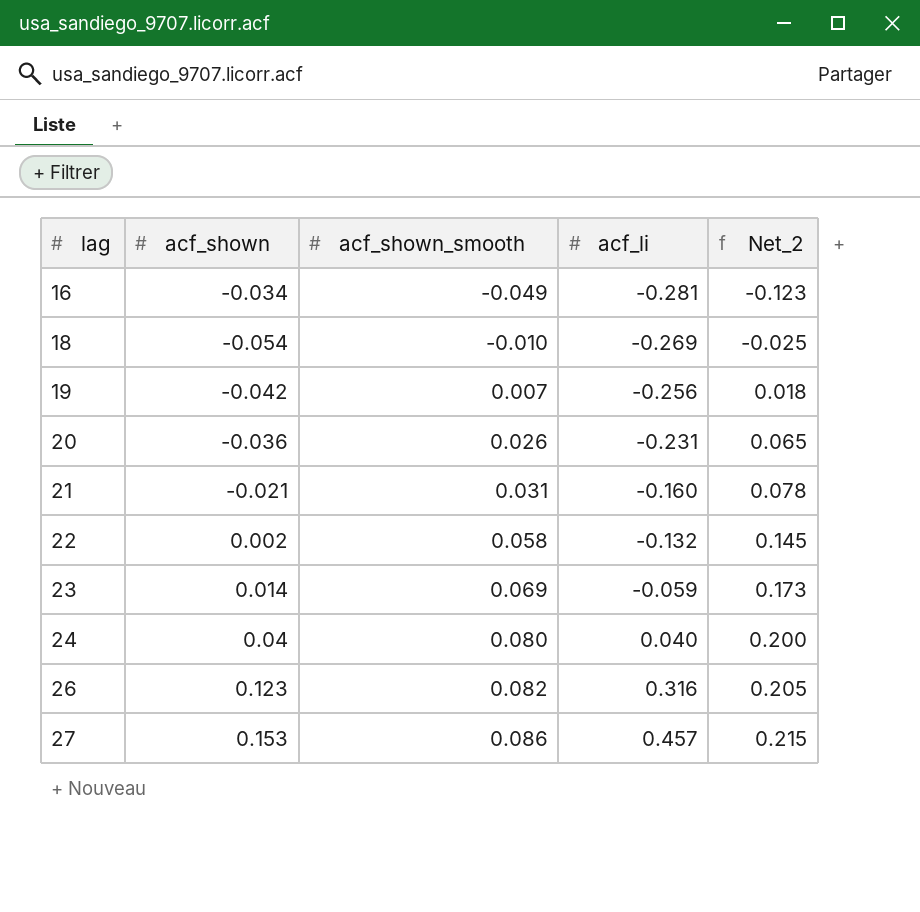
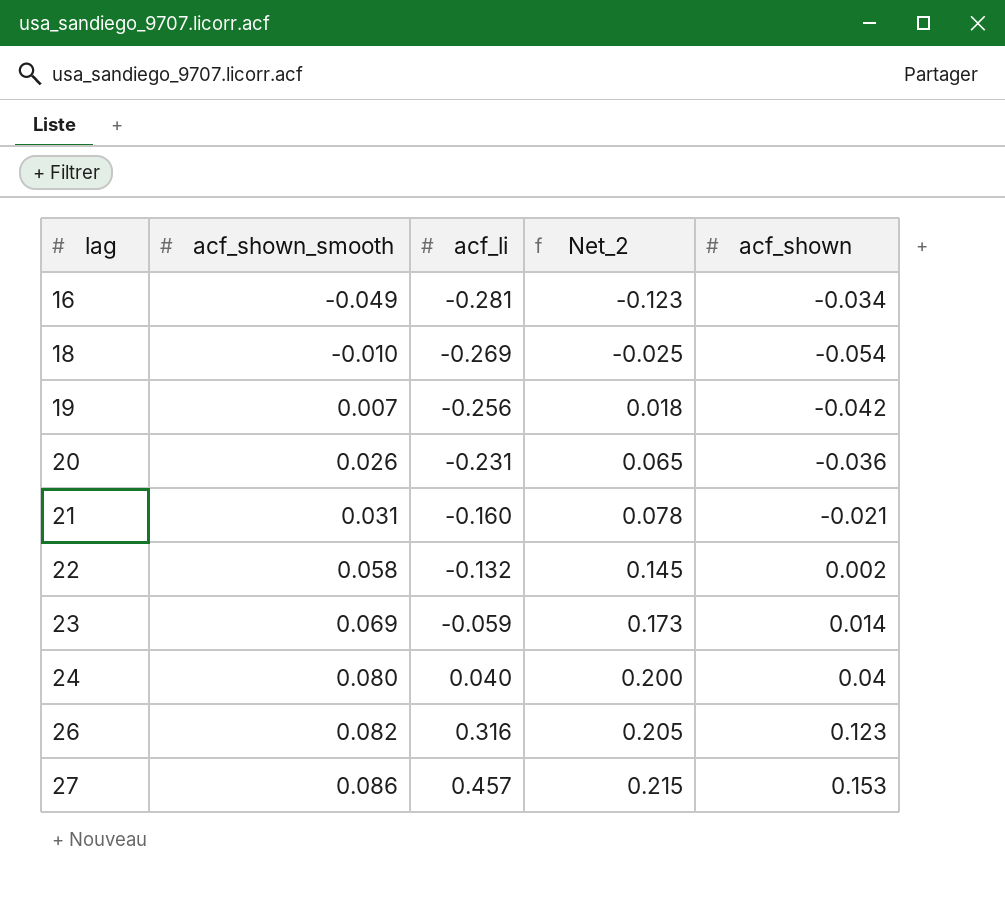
column acf_shown | position: 2 -> 5

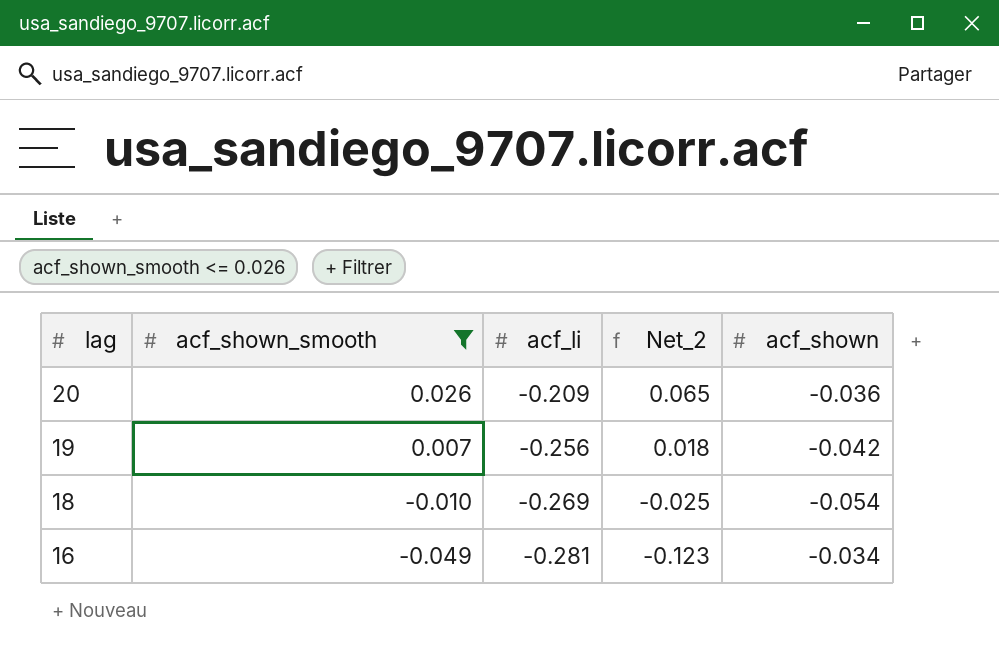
filter: none -> acf_shown_smooth <= 0.026
row order: lag ascending -> lag descending
20 | acf_li: -0.231 -> -0.209

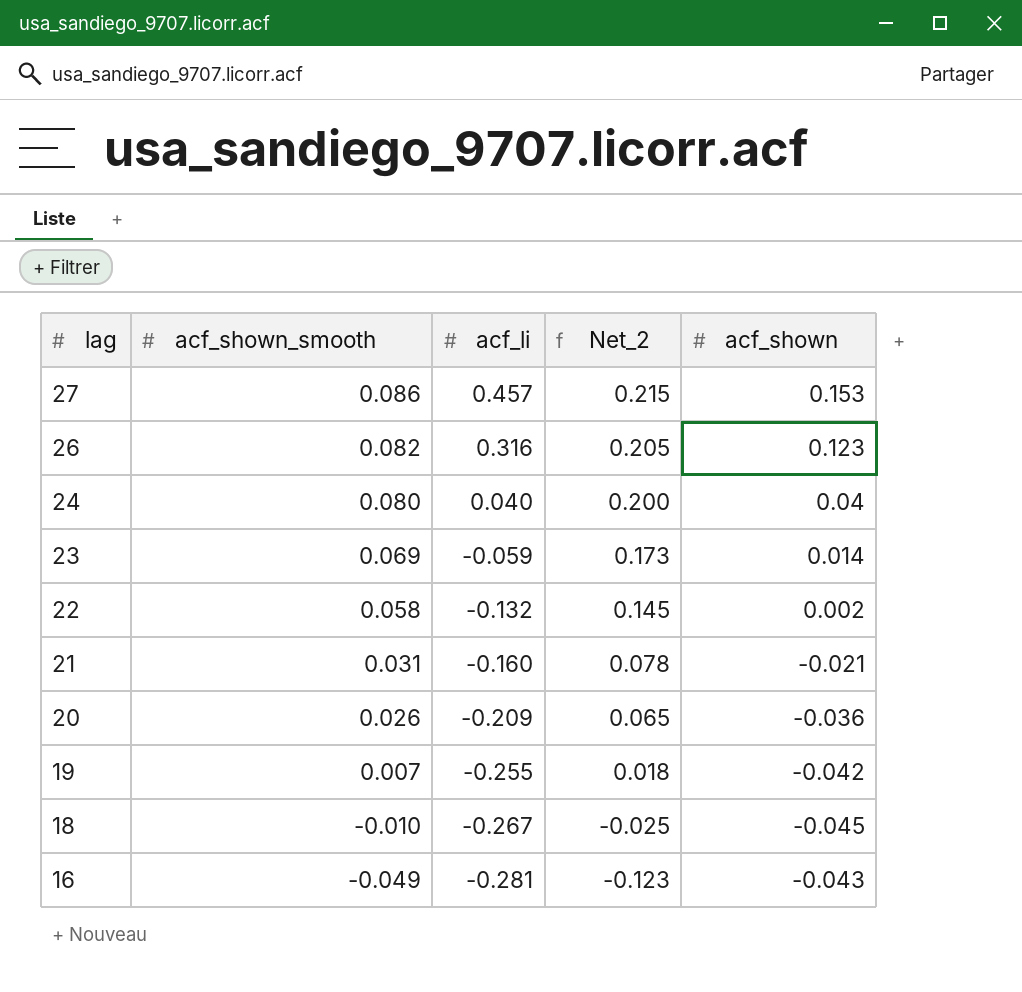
filter: acf_shown_smooth <= 0.026 -> none
19 | acf_li: -0.256 -> -0.255
18 | acf_li: -0.269 -> -0.267
18 | acf_shown: -0.054 -> -0.045
16 | acf_shown: -0.034 -> -0.043

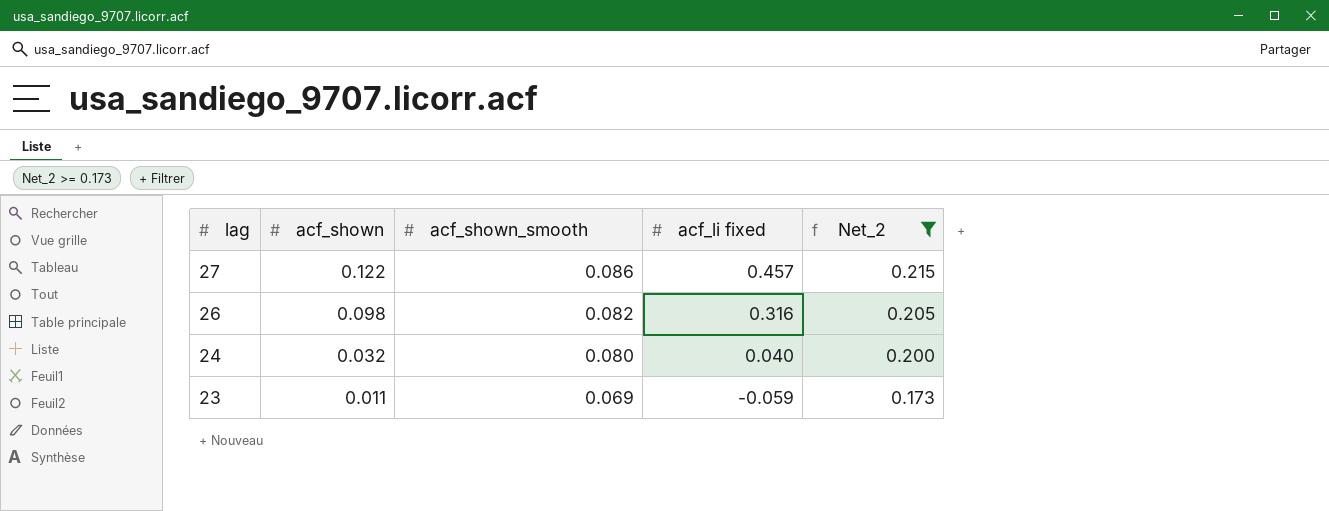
filter: none -> Net_2 >= 0.173
column acf_shown | position: 5 -> 2
column name: acf_li -> acf_li fixed
27 | acf_shown: 0.153 -> 0.122
26 | acf_shown: 0.123 -> 0.098
24 | acf_shown: 0.04 -> 0.032
23 | acf_shown: 0.014 -> 0.011

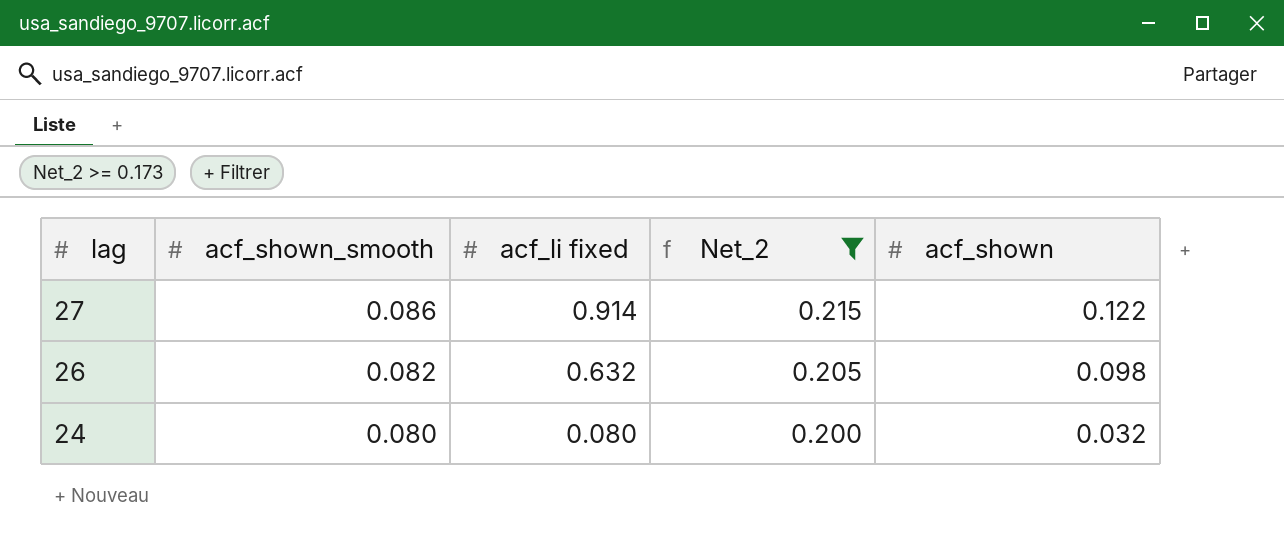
column acf_shown | position: 2 -> 5
row 23: 0.011 | 0.069 | -0.059 | 0.173 -> none
27 | acf_li fixed: 0.457 -> 0.914
26 | acf_li fixed: 0.316 -> 0.632
24 | acf_li fixed: 0.040 -> 0.080

